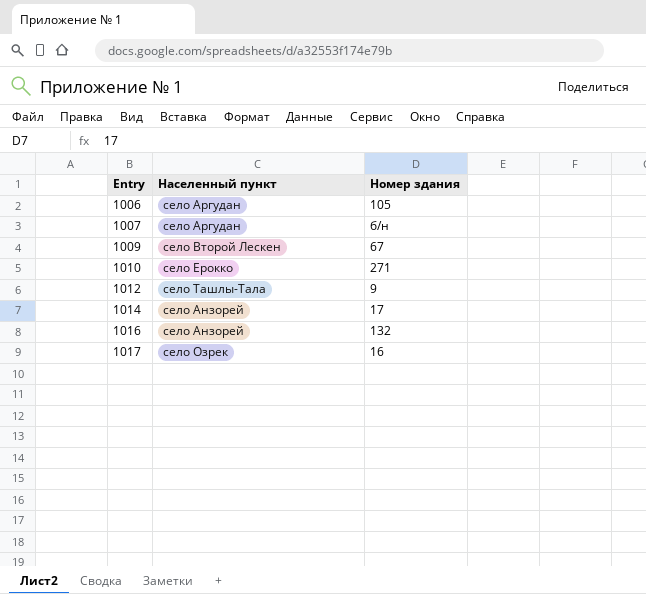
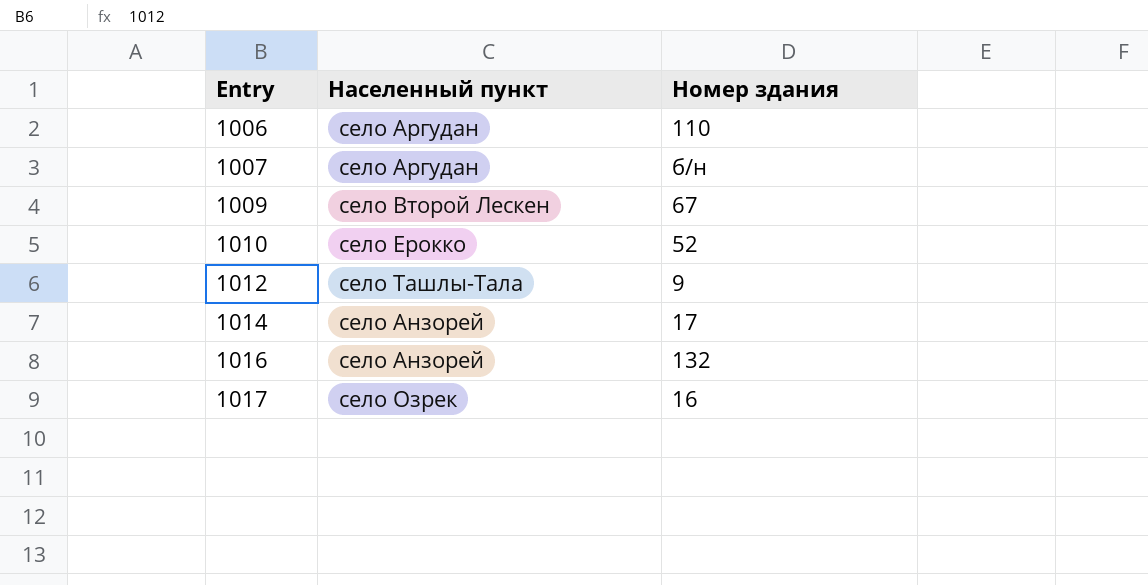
1006 | Номер здания: 105 -> 110
1010 | Номер здания: 271 -> 52

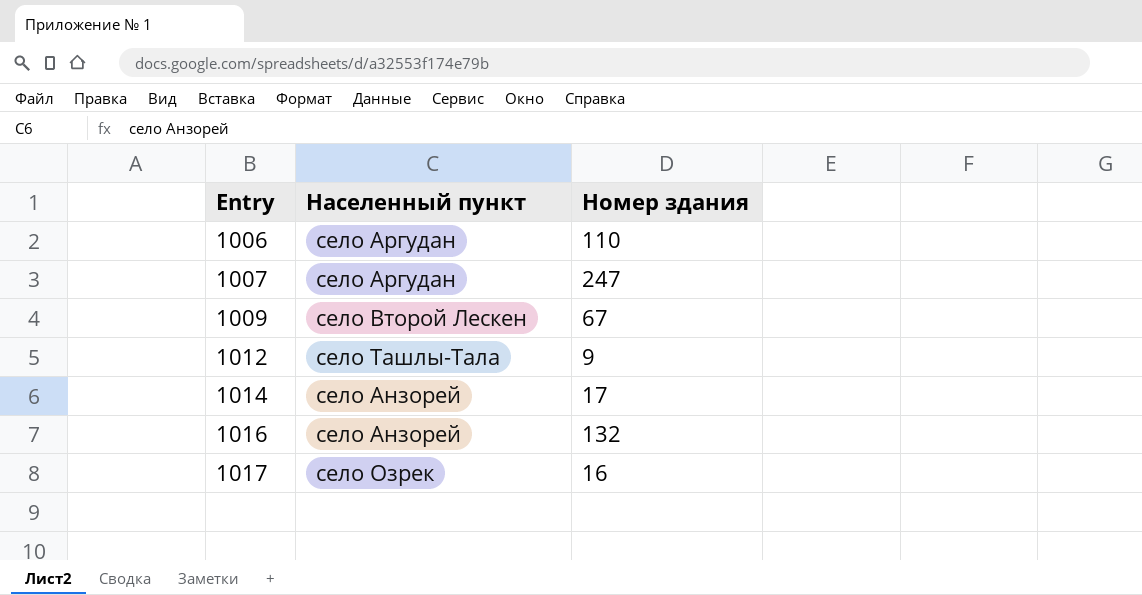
row 1010: село Ерокко | 52 -> none
1007 | Номер здания: б/н -> 247

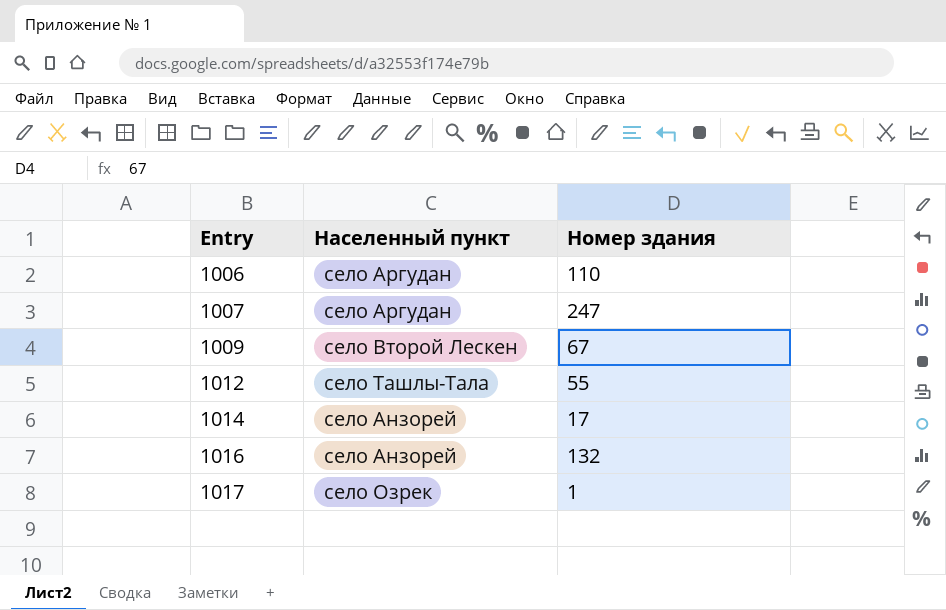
1012 | Номер здания: 9 -> 55
1017 | Номер здания: 16 -> 1

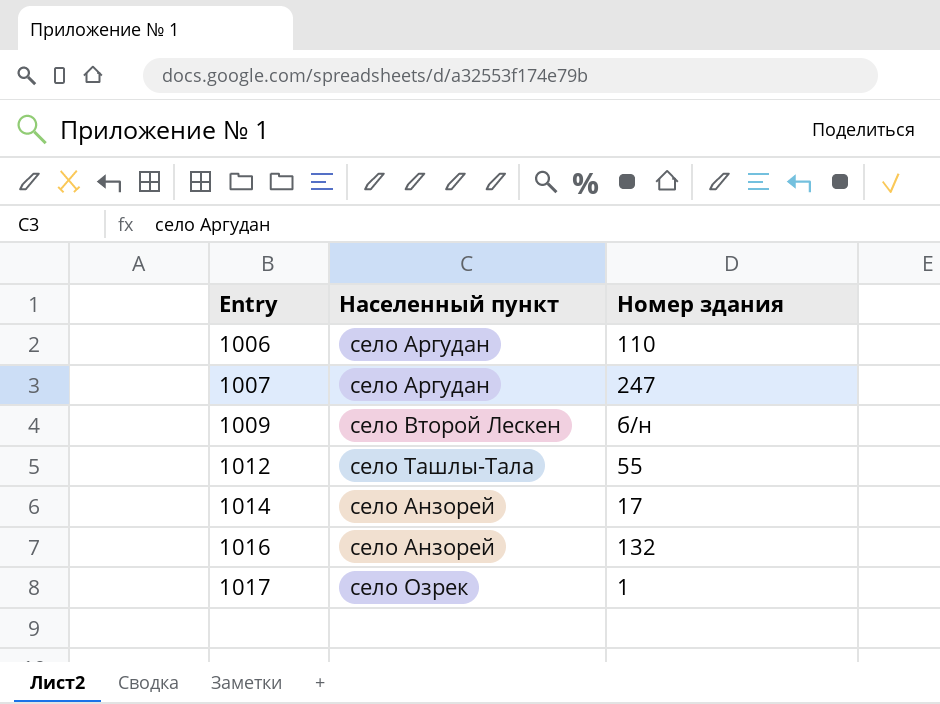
1009 | Номер здания: 67 -> б/н

